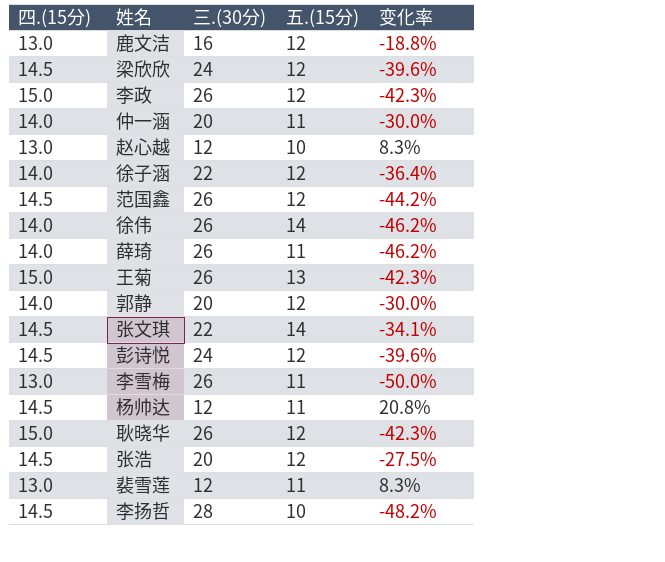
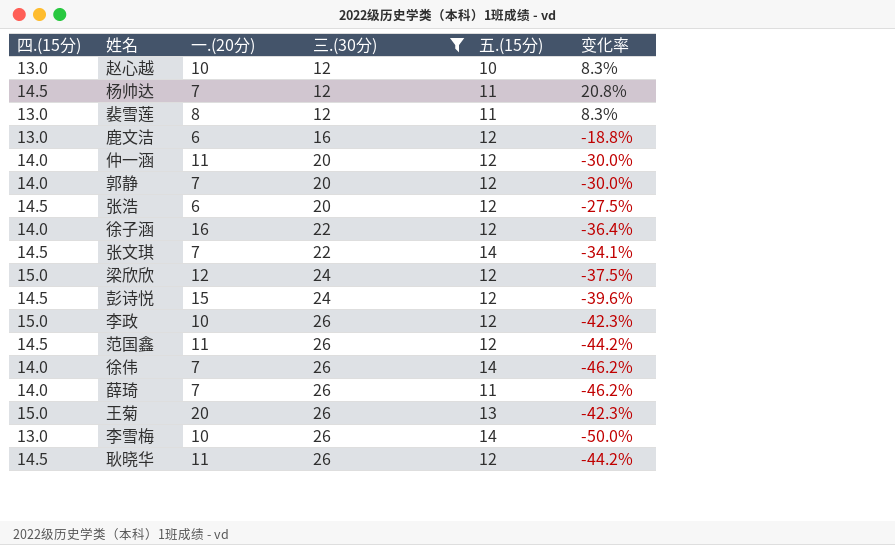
filter: none -> 三.(30分) != 28
row order: none -> 三.(30分) ascending
column 一.(20分) | position: none -> 3
仲一涵 | 五.(15分): 11 -> 12
梁欣欣 | 四.(15分): 14.5 -> 15.0
梁欣欣 | 变化率: -39.6% -> -37.5%
李雪梅 | 五.(15分): 11 -> 14
耿晓华 | 四.(15分): 15.0 -> 14.5
耿晓华 | 变化率: -42.3% -> -44.2%

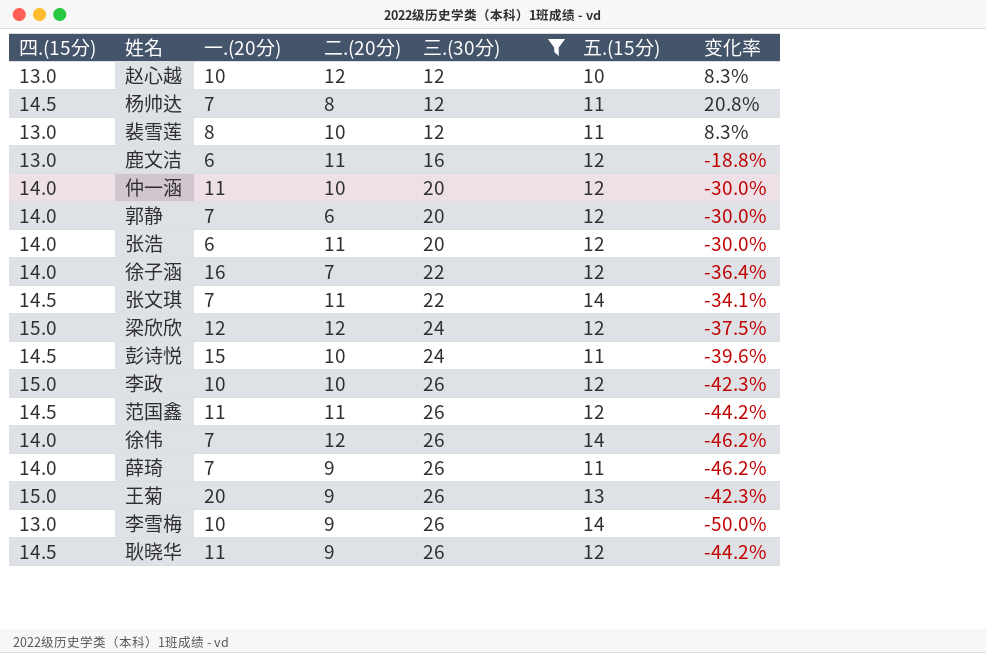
column 二.(20分) | position: none -> 4
张浩 | 四.(15分): 14.5 -> 14.0
张浩 | 变化率: -27.5% -> -30.0%
彭诗悦 | 五.(15分): 12 -> 11

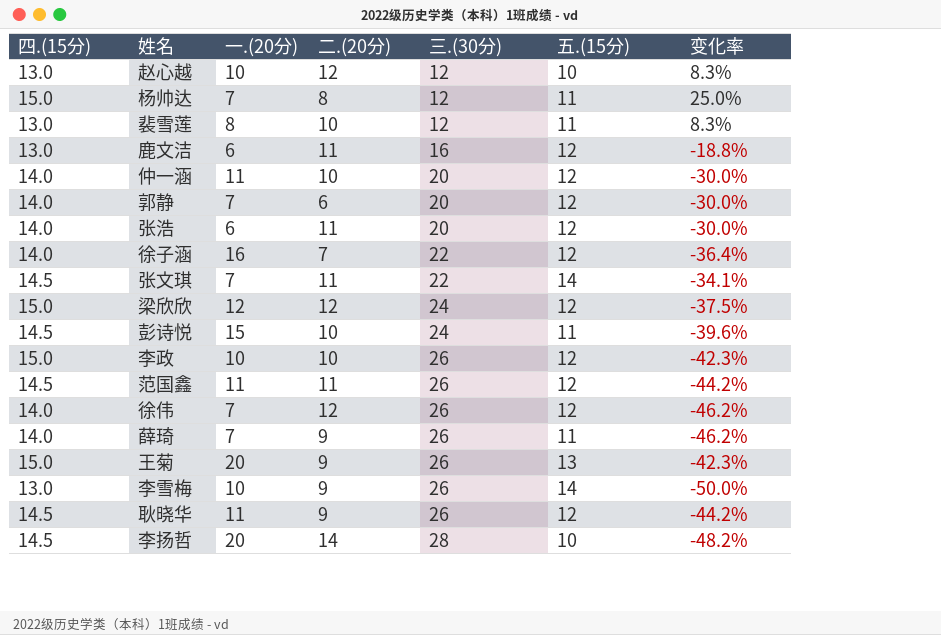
filter: 三.(30分) != 28 -> none
杨帅达 | 四.(15分): 14.5 -> 15.0
杨帅达 | 变化率: 20.8% -> 25.0%
徐伟 | 五.(15分): 14 -> 12

